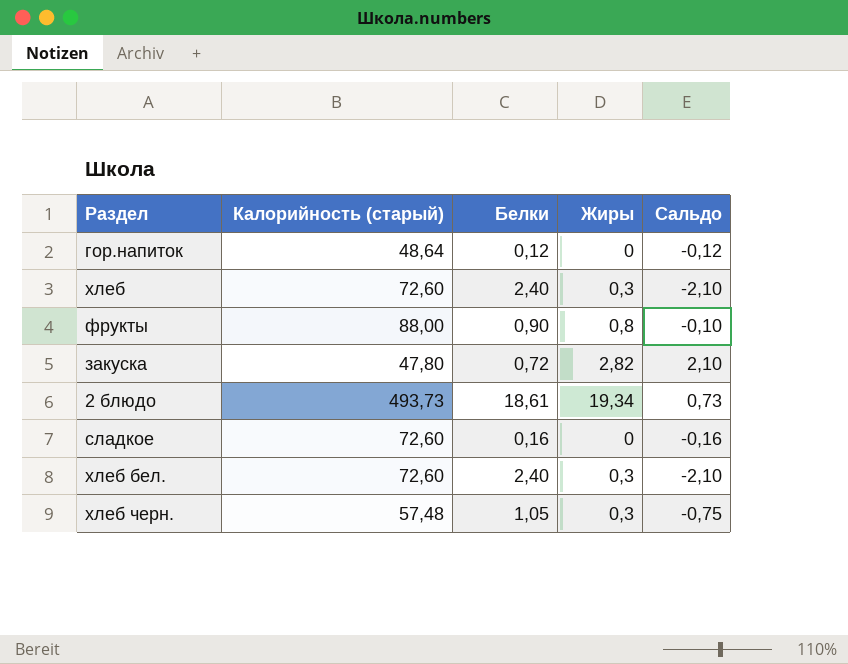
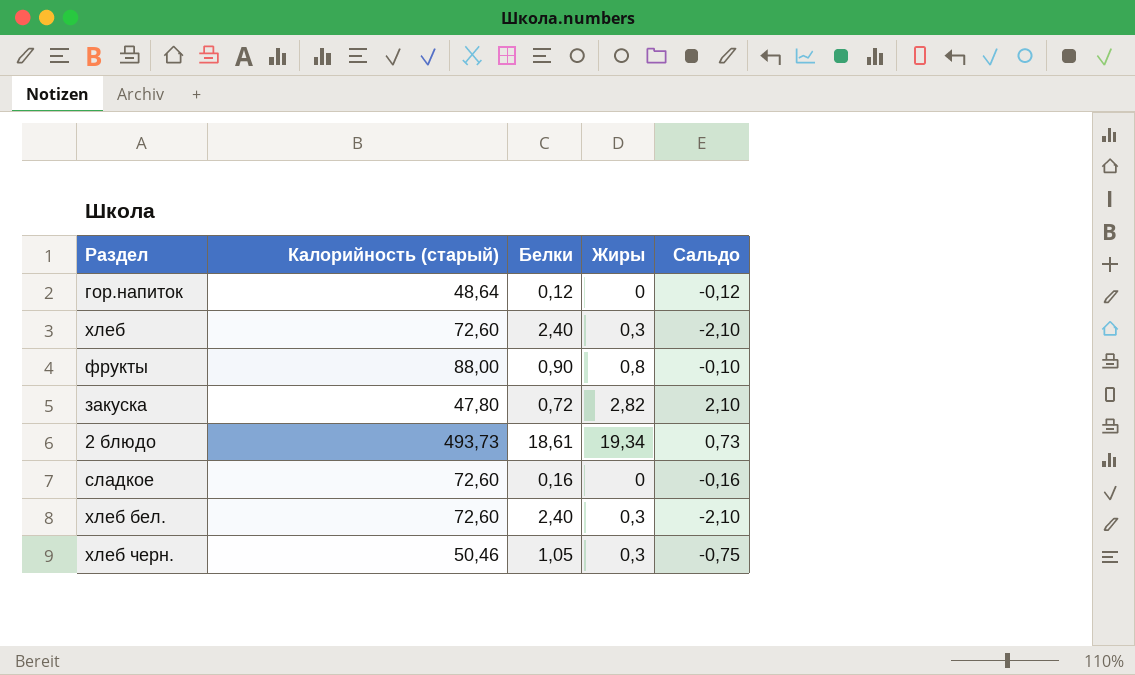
хлеб черн. | Калорийность (старый): 57,48 -> 50,46

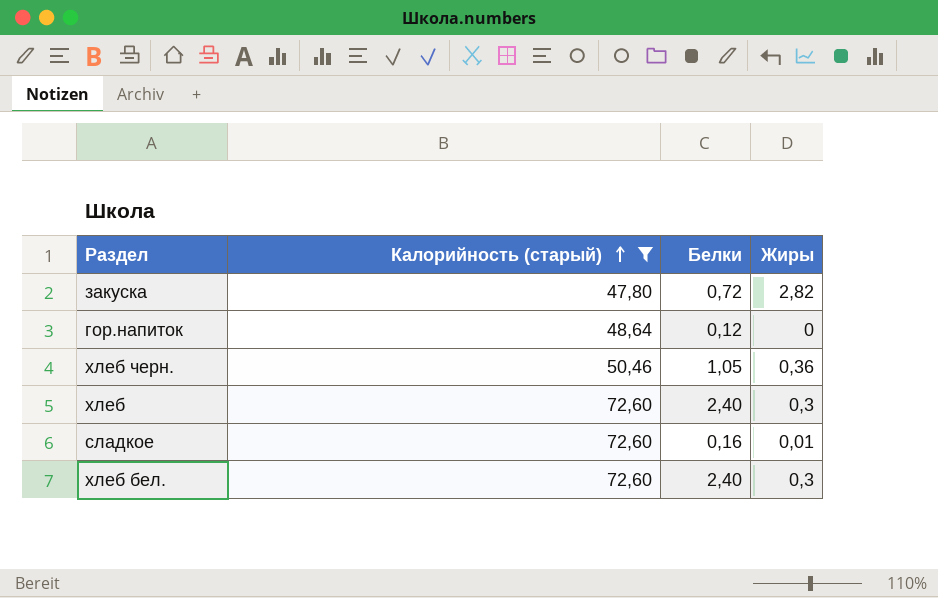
filter: none -> Калорийность (старый) <= 72,60
row order: none -> Калорийность (старый) ascending
column Сальдо | formula: [Жиры] - [Белки] -> none
хлеб черн. | Жиры: 0,3 -> 0,36
сладкое | Жиры: 0 -> 0,01

